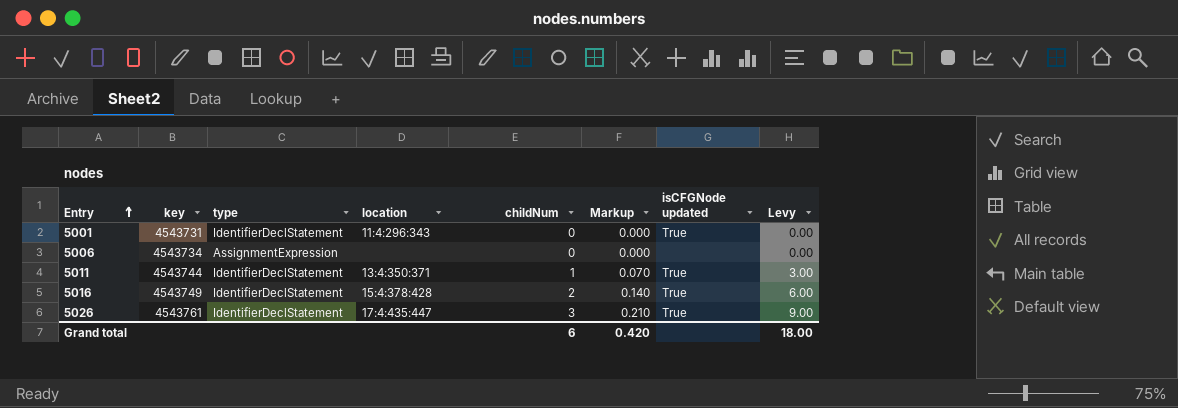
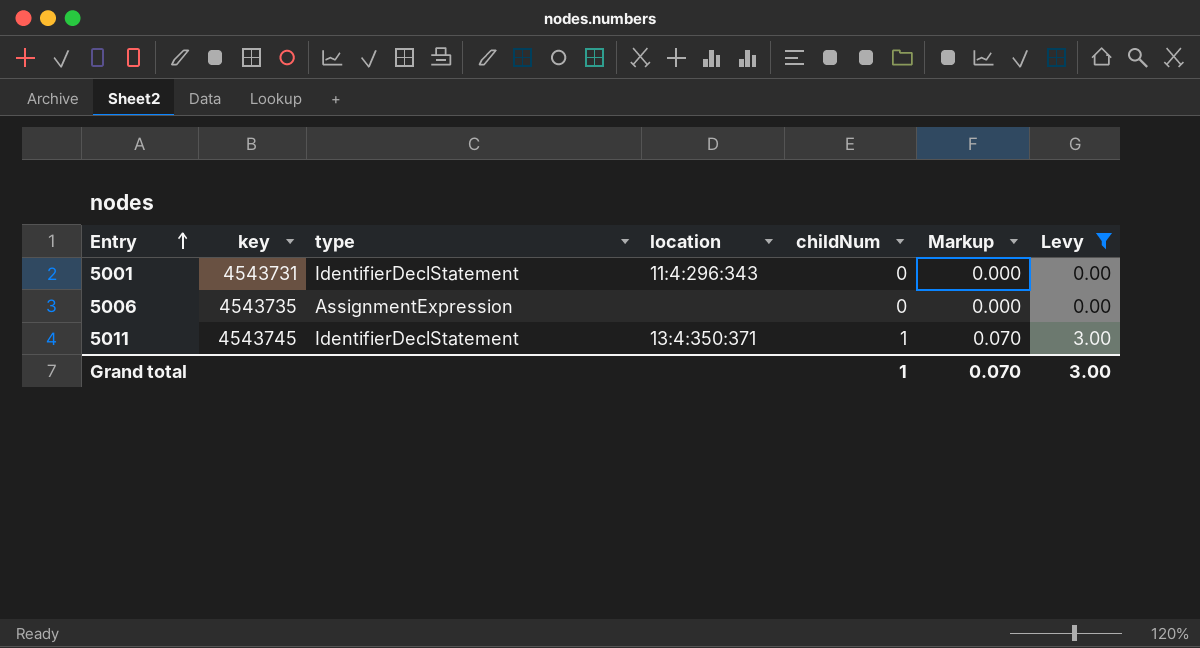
filter: none -> Levy <= 3.00
column isCFGNode updated | position: 7 -> none
5006 | key: 4543734 -> 4543735
5011 | key: 4543744 -> 4543745
Grand total | childNum: 6 -> 1
Grand total | Markup: 0.420 -> 0.070
Grand total | Levy: 18.00 -> 3.00

